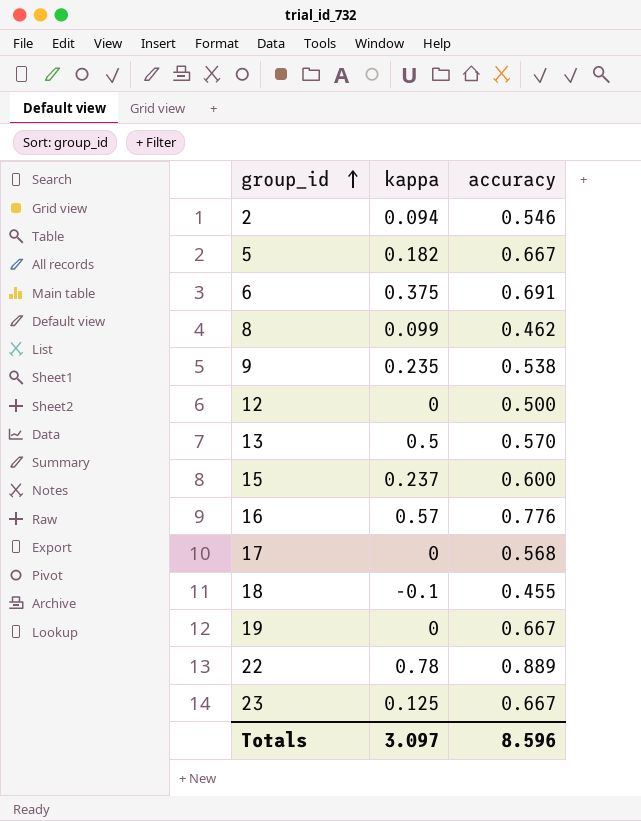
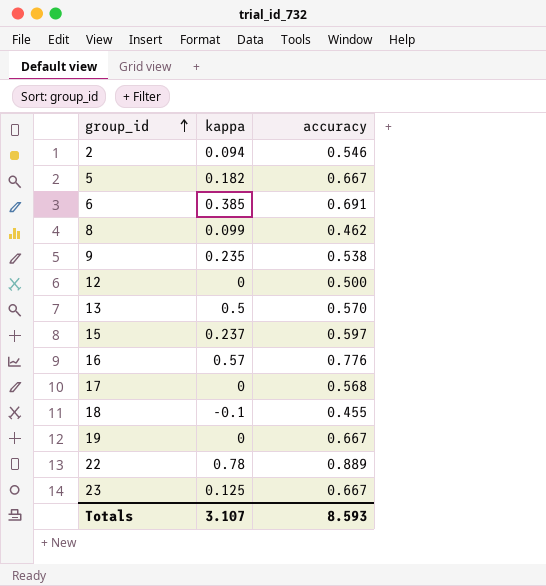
6 | kappa: 0.375 -> 0.385
15 | accuracy: 0.600 -> 0.597
Totals | kappa: 3.097 -> 3.107
Totals | accuracy: 8.596 -> 8.593

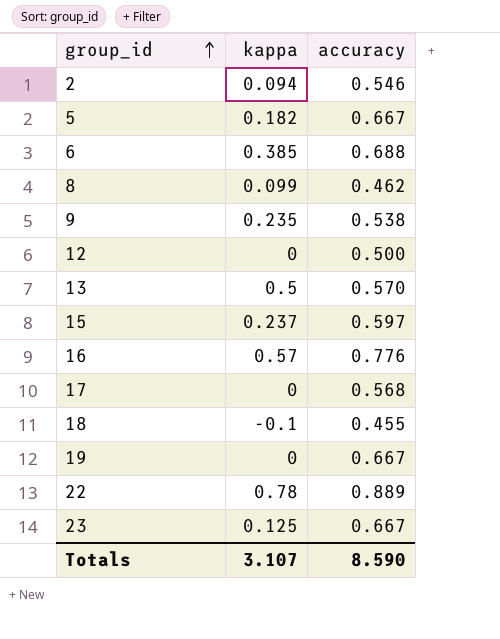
6 | accuracy: 0.691 -> 0.688
Totals | accuracy: 8.593 -> 8.590

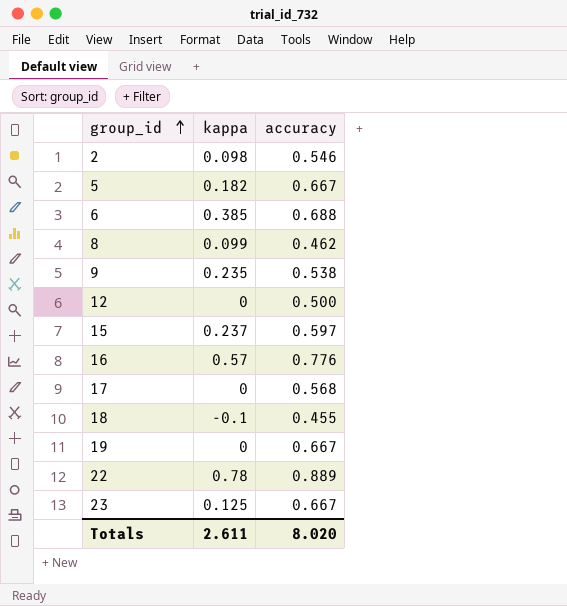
row 13: 0.5 | 0.570 -> none
2 | kappa: 0.094 -> 0.098
Totals | kappa: 3.107 -> 2.611
Totals | accuracy: 8.590 -> 8.020

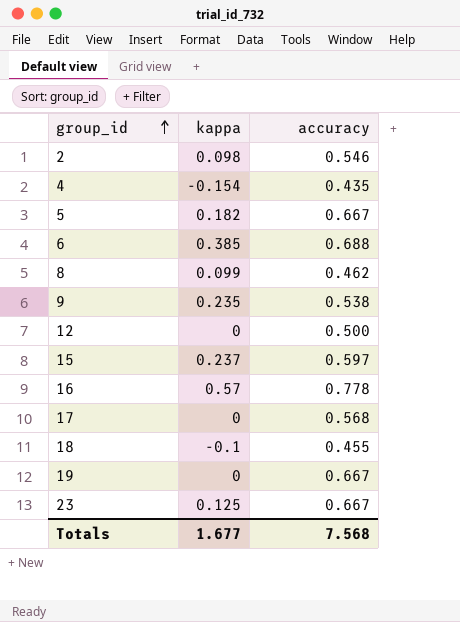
row 22: 0.78 | 0.889 -> none
row 4: none -> -0.154 | 0.435
16 | accuracy: 0.776 -> 0.778
Totals | kappa: 2.611 -> 1.677
Totals | accuracy: 8.020 -> 7.568

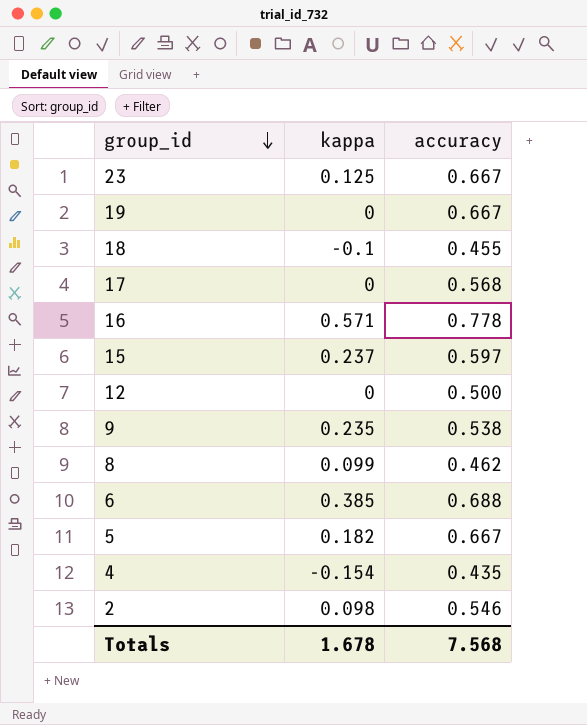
row order: group_id ascending -> group_id descending
16 | kappa: 0.57 -> 0.571
Totals | kappa: 1.677 -> 1.678

